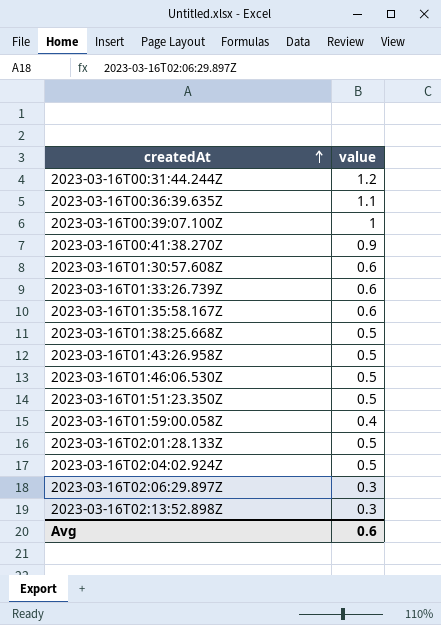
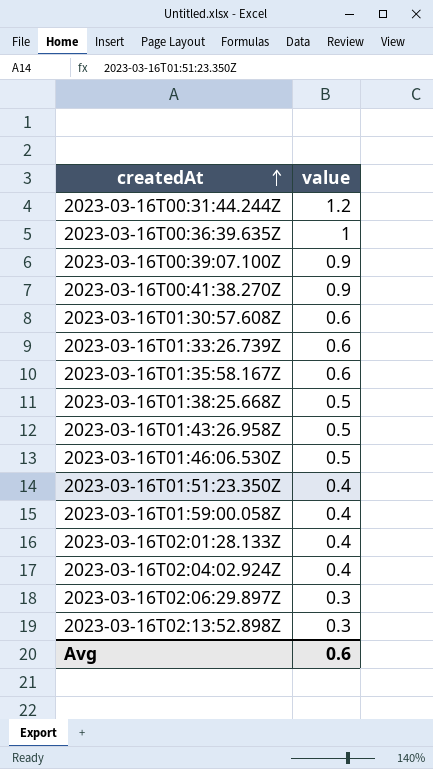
2023-03-16T00:36:39.635Z | value: 1.1 -> 1
2023-03-16T00:39:07.100Z | value: 1 -> 0.9
2023-03-16T01:51:23.350Z | value: 0.5 -> 0.4
2023-03-16T02:01:28.133Z | value: 0.5 -> 0.4
2023-03-16T02:04:02.924Z | value: 0.5 -> 0.4

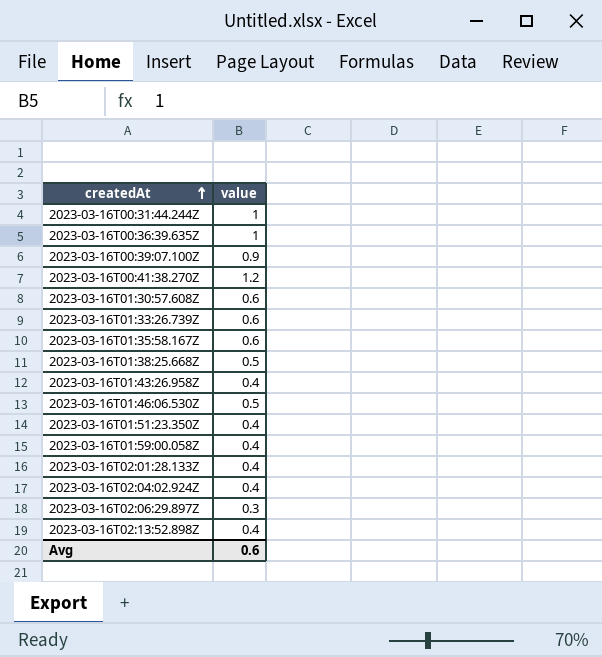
2023-03-16T00:31:44.244Z | value: 1.2 -> 1
2023-03-16T00:41:38.270Z | value: 0.9 -> 1.2
2023-03-16T01:43:26.958Z | value: 0.5 -> 0.4
2023-03-16T02:13:52.898Z | value: 0.3 -> 0.4

